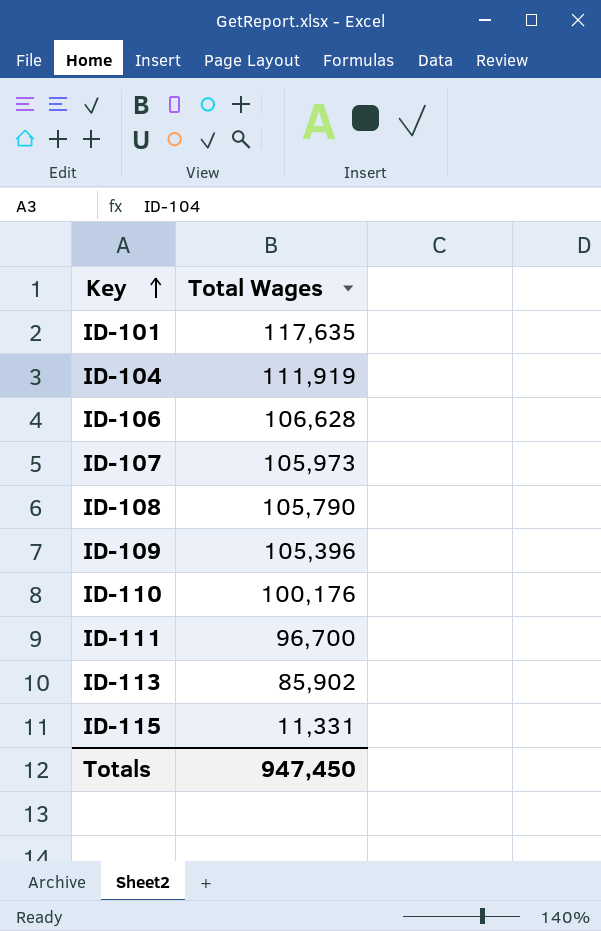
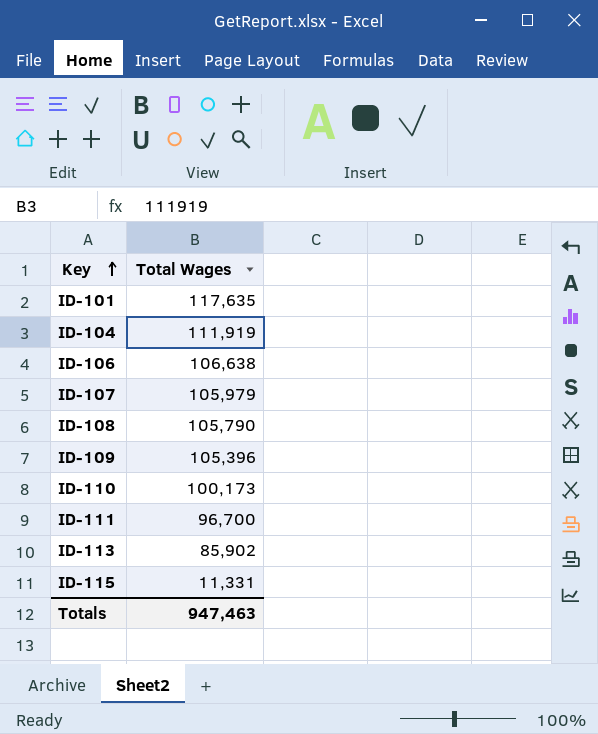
ID-106 | Total Wages: 106,628 -> 106,638
ID-107 | Total Wages: 105,973 -> 105,979
ID-110 | Total Wages: 100,176 -> 100,173
Totals | Total Wages: 947,450 -> 947,463

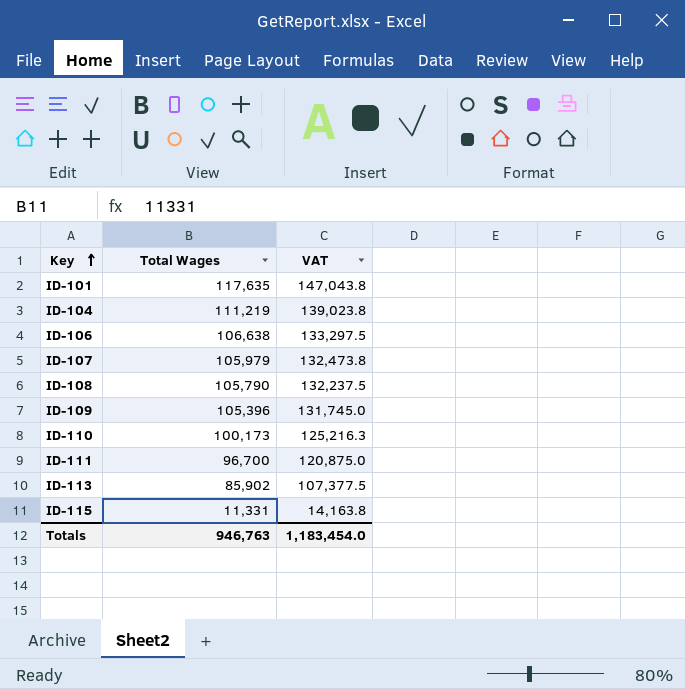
column VAT | formula: none -> [Total Wages] * 1.25
ID-104 | Total Wages: 111,919 -> 111,219
Totals | Total Wages: 947,463 -> 946,763

